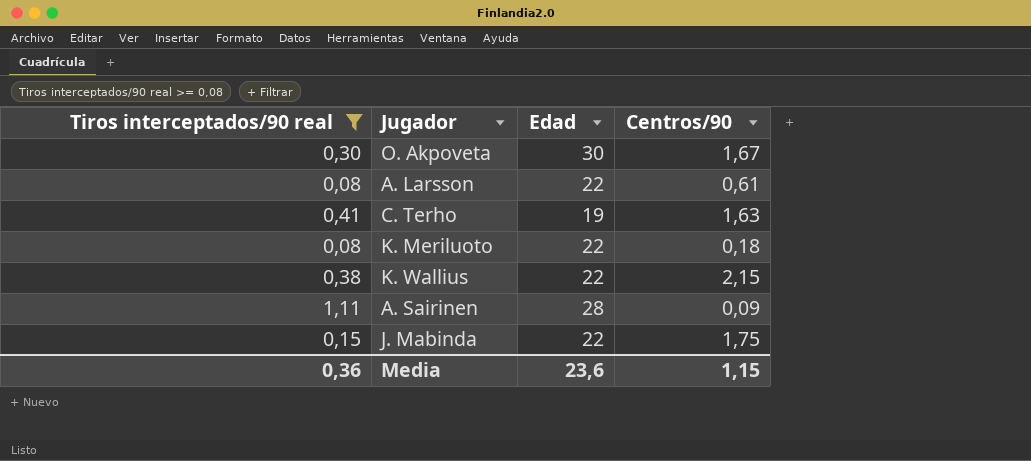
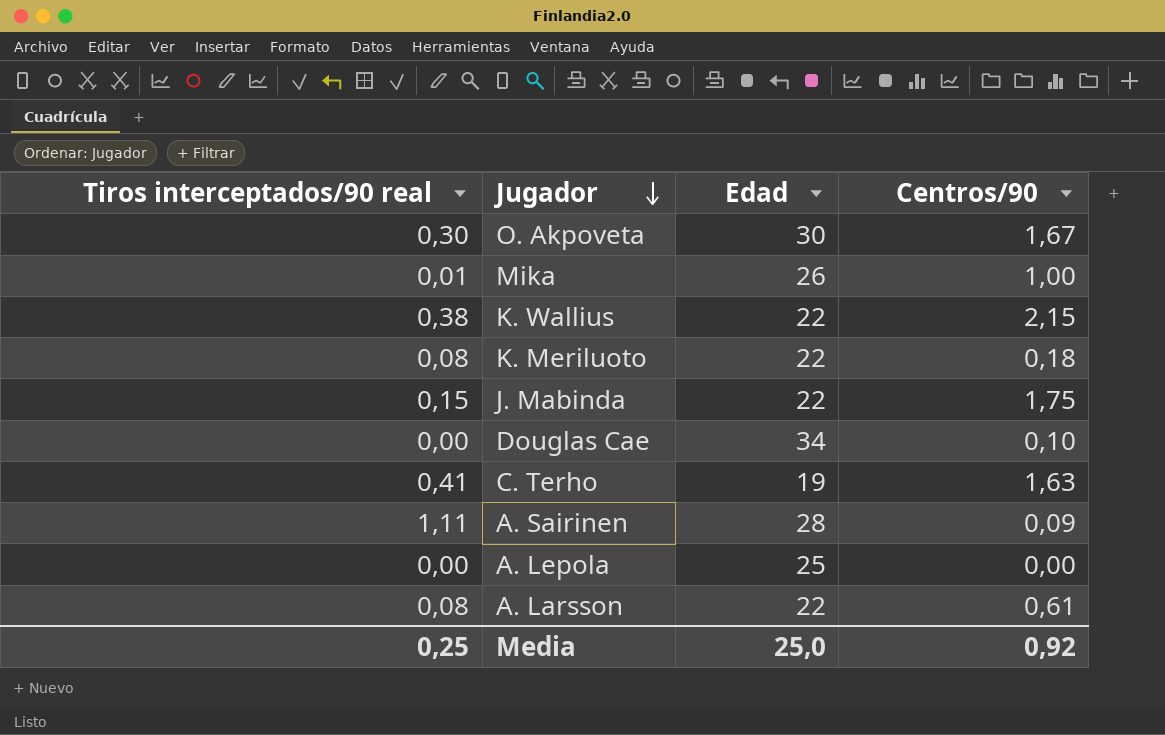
filter: Tiros interceptados/90 real >= 0,08 -> none
row order: none -> Jugador descending
Media | Tiros interceptados/90 real: 0,36 -> 0,25
Media | Edad: 23,6 -> 25,0
Media | Centros/90: 1,15 -> 0,92

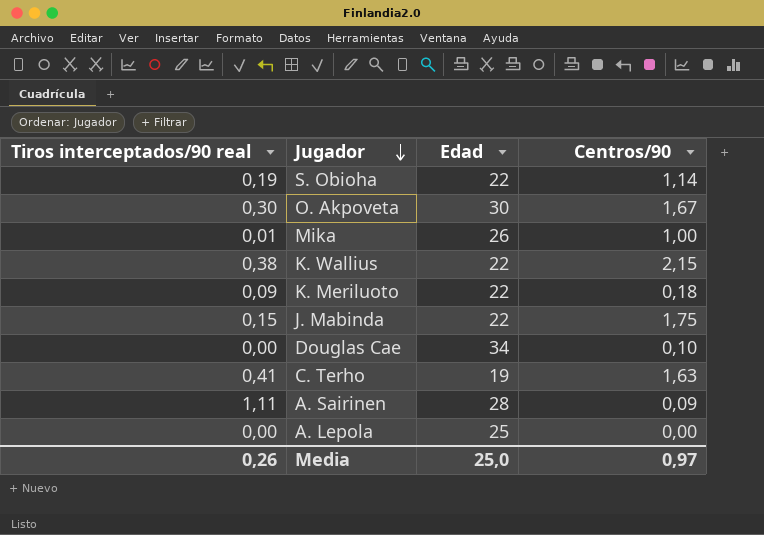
row A. Larsson: 0,08 | 22 | 0,61 -> none
row S. Obioha: none -> 0,19 | 22 | 1,14
K. Meriluoto | Tiros interceptados/90 real: 0,08 -> 0,09
Media | Tiros interceptados/90 real: 0,25 -> 0,26
Media | Centros/90: 0,92 -> 0,97

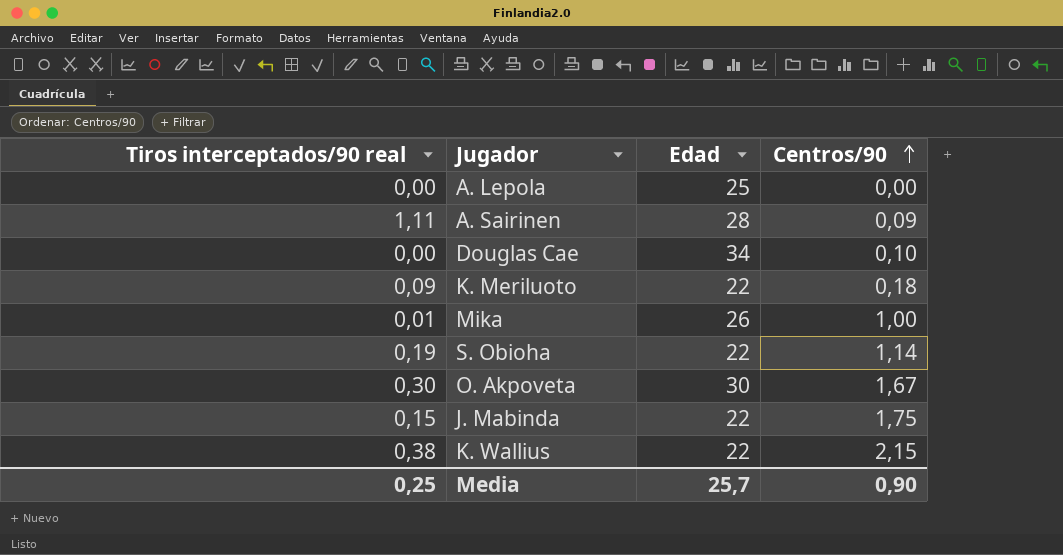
row order: Jugador descending -> Centros/90 ascending
row C. Terho: 0,41 | 19 | 1,63 -> none
Media | Tiros interceptados/90 real: 0,26 -> 0,25
Media | Edad: 25,0 -> 25,7
Media | Centros/90: 0,97 -> 0,90

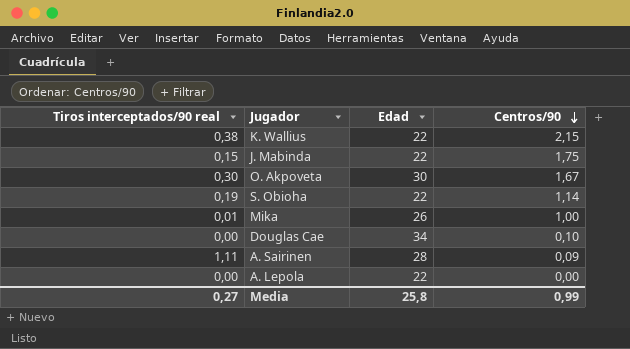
row order: Centros/90 ascending -> Centros/90 descending
row K. Meriluoto: 0,09 | 22 | 0,18 -> none
A. Lepola | Edad: 25 -> 22
Media | Tiros interceptados/90 real: 0,25 -> 0,27
Media | Edad: 25,7 -> 25,8
Media | Centros/90: 0,90 -> 0,99

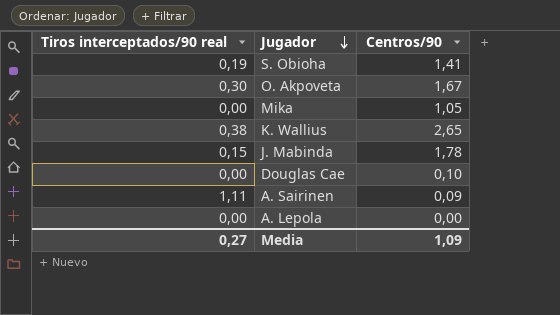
row order: Centros/90 descending -> Jugador descending
column Edad | position: 3 -> none
S. Obioha | Centros/90: 1,14 -> 1,41
Mika | Tiros interceptados/90 real: 0,01 -> 0,00
Mika | Centros/90: 1,00 -> 1,05
K. Wallius | Centros/90: 2,15 -> 2,65
J. Mabinda | Centros/90: 1,75 -> 1,78
Media | Centros/90: 0,99 -> 1,09

